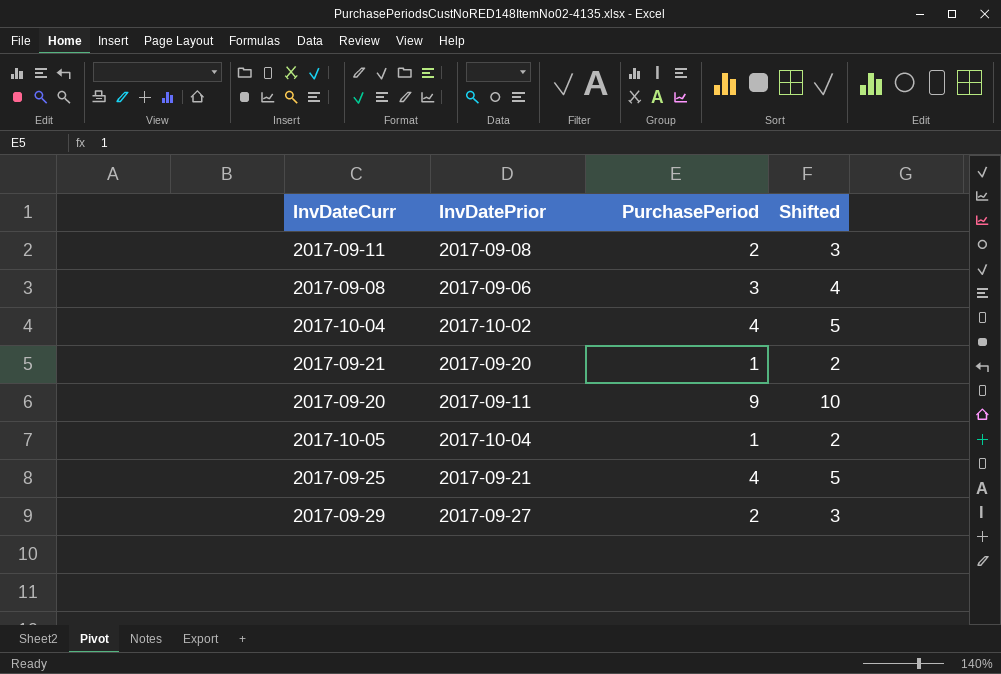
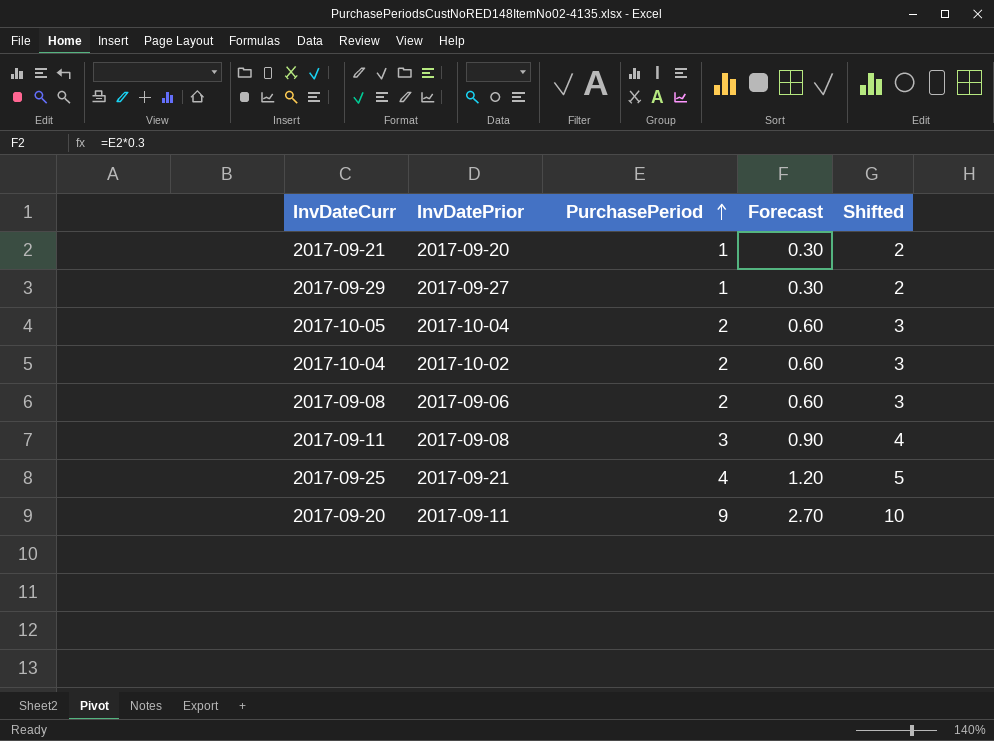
row order: none -> PurchasePeriod ascending
column Forecast | formula: none -> [PurchasePeriod] * 0.3
2017-09-29 | PurchasePeriod: 2 -> 1
2017-09-29 | Shifted: 3 -> 2
2017-10-05 | PurchasePeriod: 1 -> 2
2017-10-05 | Shifted: 2 -> 3
2017-10-04 | PurchasePeriod: 4 -> 2
2017-10-04 | Shifted: 5 -> 3
2017-09-08 | PurchasePeriod: 3 -> 2
2017-09-08 | Shifted: 4 -> 3
2017-09-11 | PurchasePeriod: 2 -> 3
2017-09-11 | Shifted: 3 -> 4

